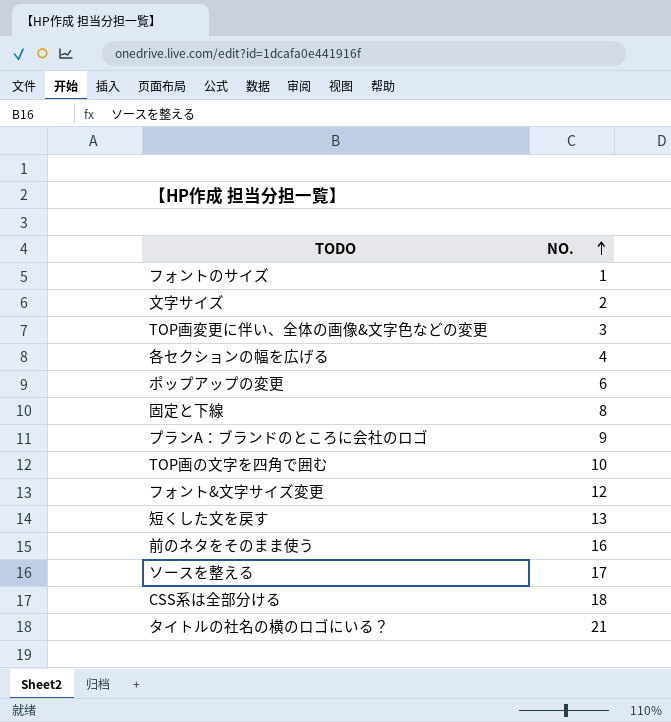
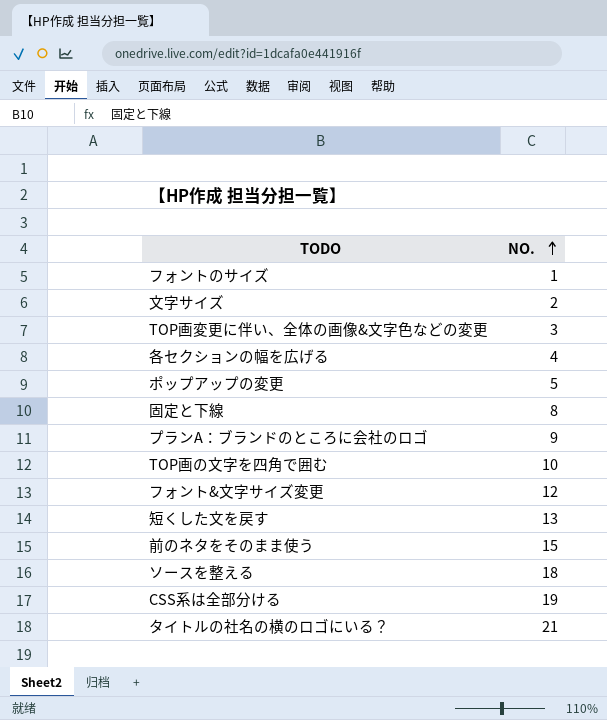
ポップアップの変更 | NO.: 6 -> 5
前のネタをそのまま使う | NO.: 16 -> 15
ソースを整える | NO.: 17 -> 18
CSS系は全部分ける | NO.: 18 -> 19

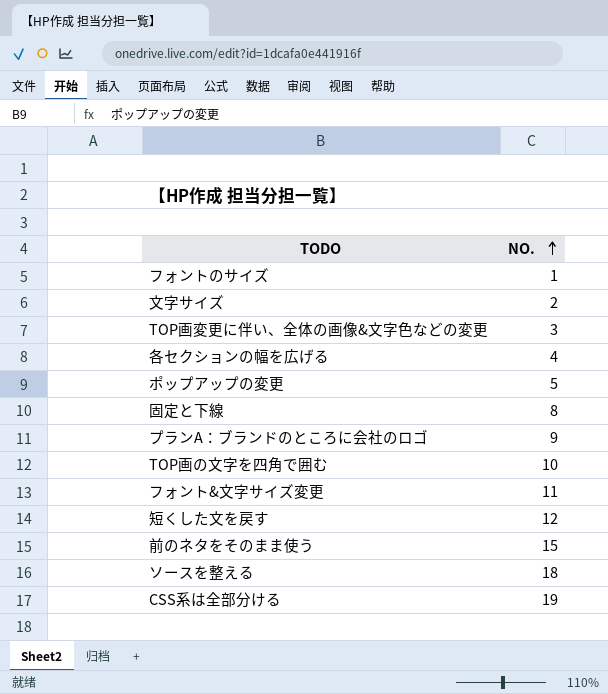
row タイトルの社名の横のロゴにいる？: 21 -> none
フォント&文字サイズ変更 | NO.: 12 -> 11
短くした文を戻す | NO.: 13 -> 12

